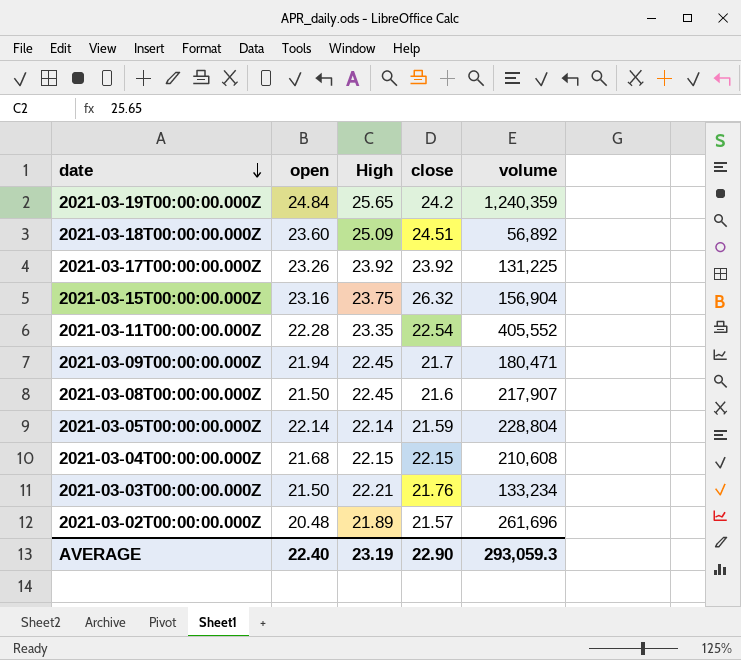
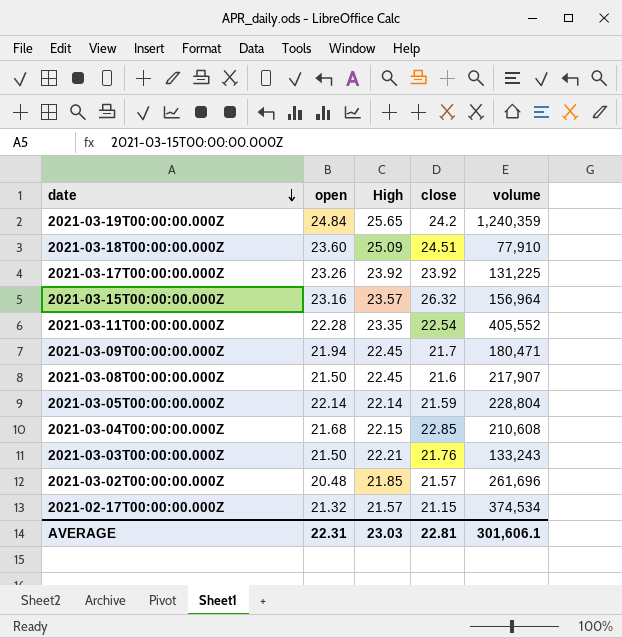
2021-03-18T00:00:00.000Z | volume: 56,892 -> 77,910
2021-03-15T00:00:00.000Z | High: 23.75 -> 23.57
2021-03-15T00:00:00.000Z | volume: 156,904 -> 156,964
2021-03-04T00:00:00.000Z | close: 22.15 -> 22.85
2021-03-03T00:00:00.000Z | volume: 133,234 -> 133,243
2021-03-02T00:00:00.000Z | High: 21.89 -> 21.85
row 2021-02-17T00:00:00.000Z: none -> 21.32 | 21.57 | 21.15 | 374,534
AVERAGE | open: 22.40 -> 22.31
AVERAGE | High: 23.19 -> 23.03
AVERAGE | close: 22.90 -> 22.81
AVERAGE | volume: 293,059.3 -> 301,606.1

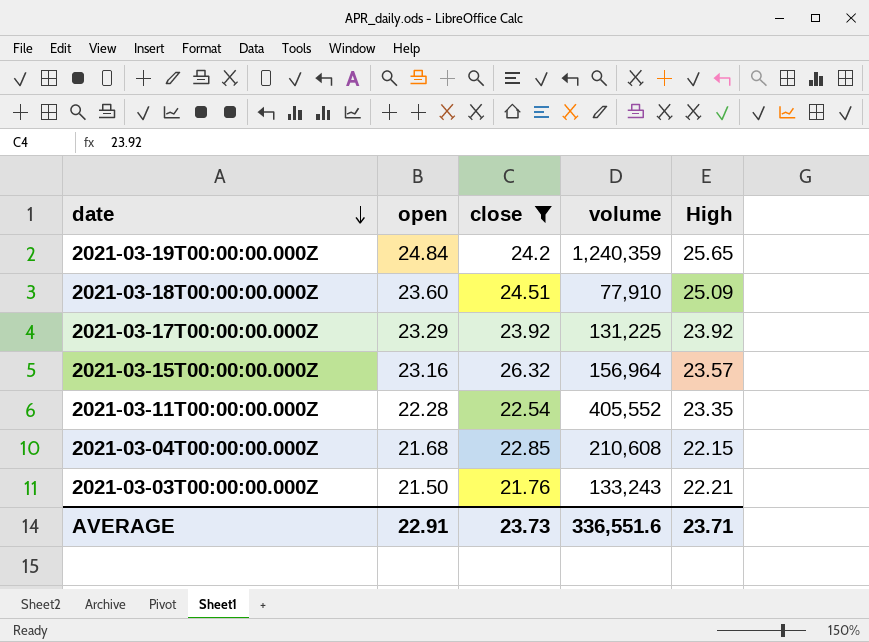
filter: none -> close >= 21.76
column High | position: 3 -> 5
2021-03-17T00:00:00.000Z | open: 23.26 -> 23.29
AVERAGE | open: 22.31 -> 22.91
AVERAGE | close: 22.81 -> 23.73
AVERAGE | volume: 301,606.1 -> 336,551.6
AVERAGE | High: 23.03 -> 23.71

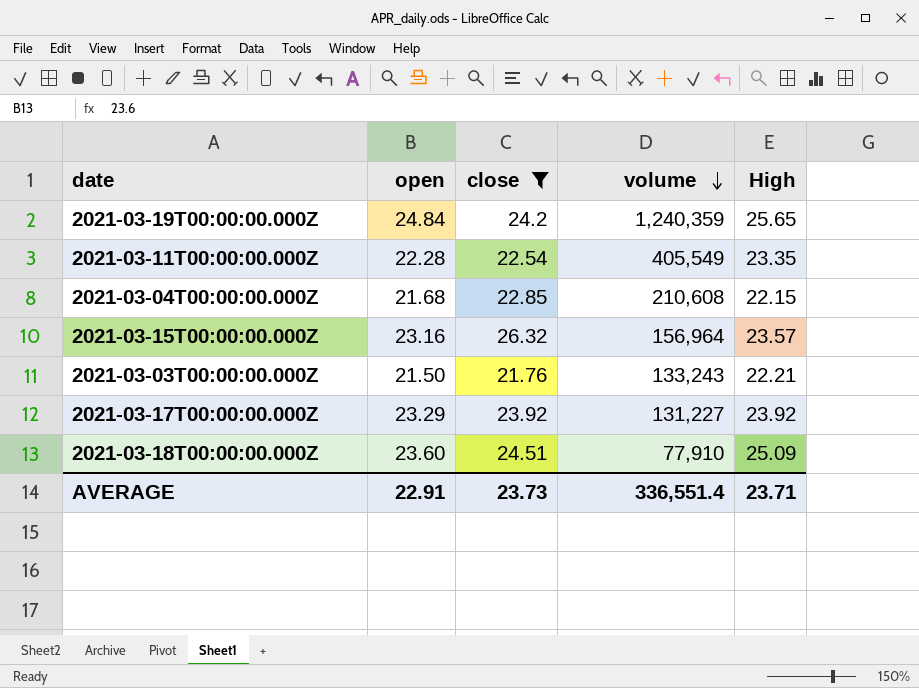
row order: date descending -> volume descending
2021-03-11T00:00:00.000Z | volume: 405,552 -> 405,549
2021-03-17T00:00:00.000Z | volume: 131,225 -> 131,227
AVERAGE | volume: 336,551.6 -> 336,551.4

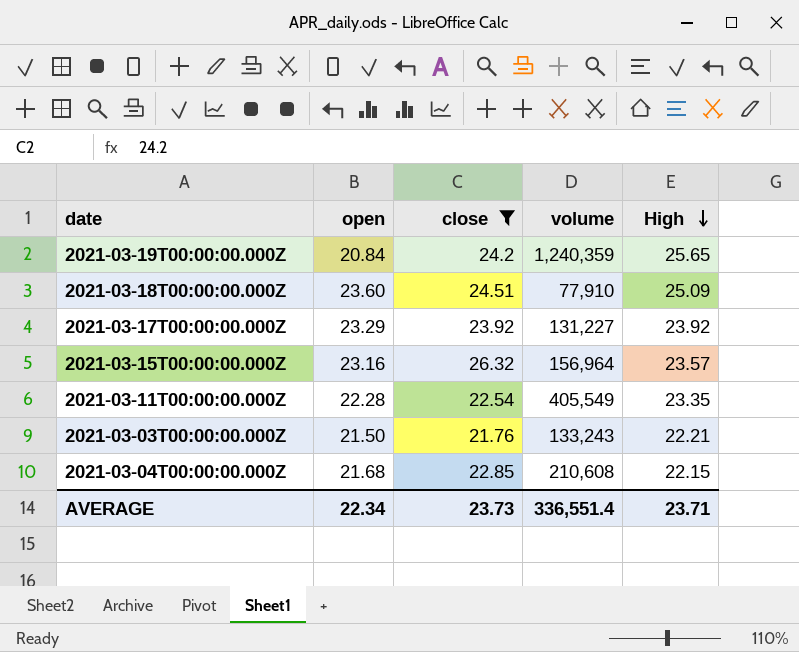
row order: volume descending -> High descending
2021-03-19T00:00:00.000Z | open: 24.84 -> 20.84
AVERAGE | open: 22.91 -> 22.34

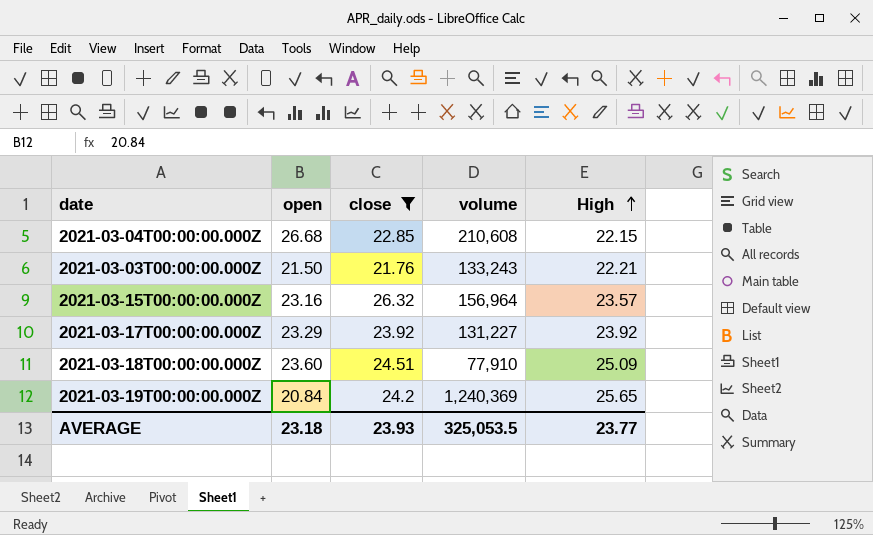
row order: High descending -> High ascending
row 2021-03-11T00:00:00.000Z: 22.28 | 22.54 | 405,549 | 23.35 -> none
2021-03-04T00:00:00.000Z | open: 21.68 -> 26.68
2021-03-19T00:00:00.000Z | volume: 1,240,359 -> 1,240,369
AVERAGE | open: 22.34 -> 23.18
AVERAGE | close: 23.73 -> 23.93
AVERAGE | volume: 336,551.4 -> 325,053.5
AVERAGE | High: 23.71 -> 23.77

